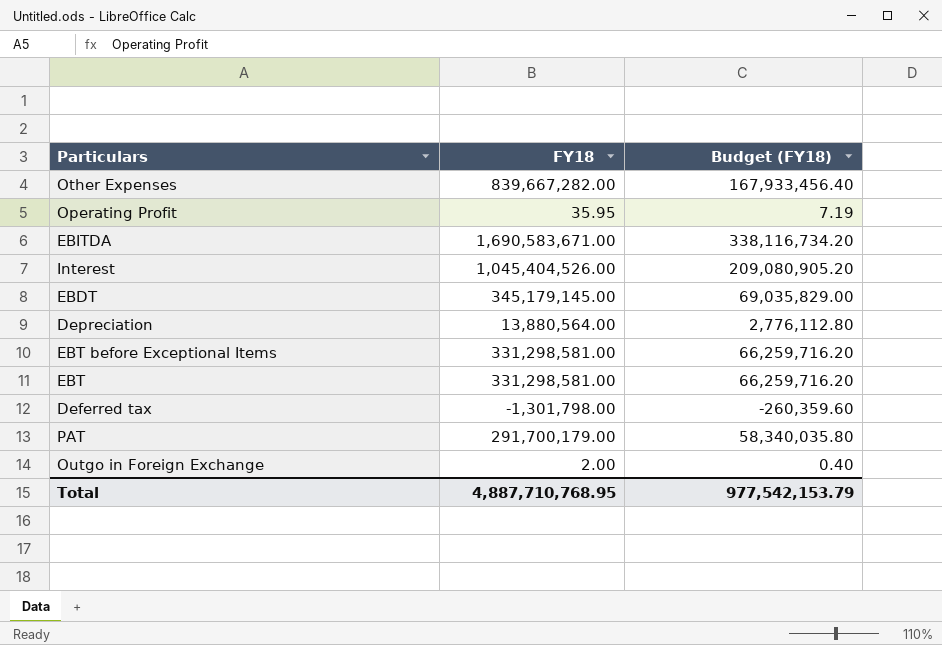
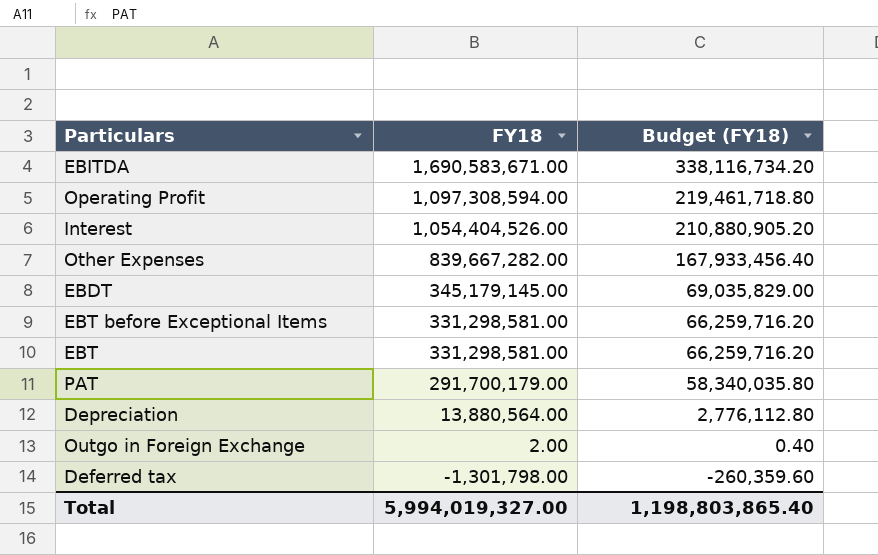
row order: none -> FY18 descending
Operating Profit | FY18: 35.95 -> 1,097,308,594.00
Operating Profit | Budget (FY18): 7.19 -> 219,461,718.80
Interest | FY18: 1,045,404,526.00 -> 1,054,404,526.00
Interest | Budget (FY18): 209,080,905.20 -> 210,880,905.20
Total | FY18: 4,887,710,768.95 -> 5,994,019,327.00
Total | Budget (FY18): 977,542,153.79 -> 1,198,803,865.40

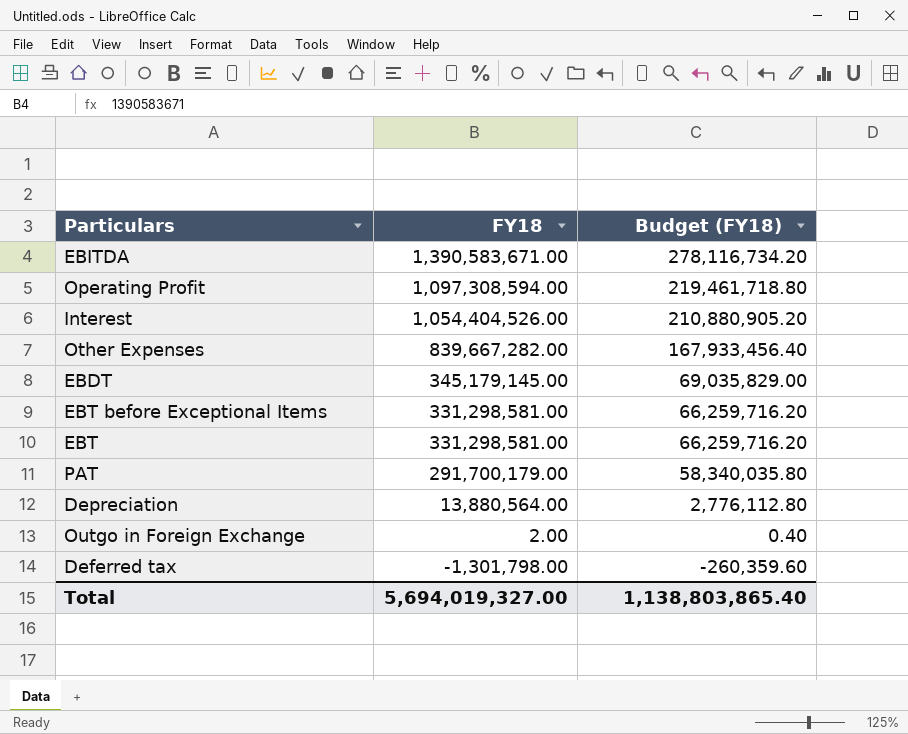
EBITDA | FY18: 1,690,583,671.00 -> 1,390,583,671.00
EBITDA | Budget (FY18): 338,116,734.20 -> 278,116,734.20
Total | FY18: 5,994,019,327.00 -> 5,694,019,327.00
Total | Budget (FY18): 1,198,803,865.40 -> 1,138,803,865.40

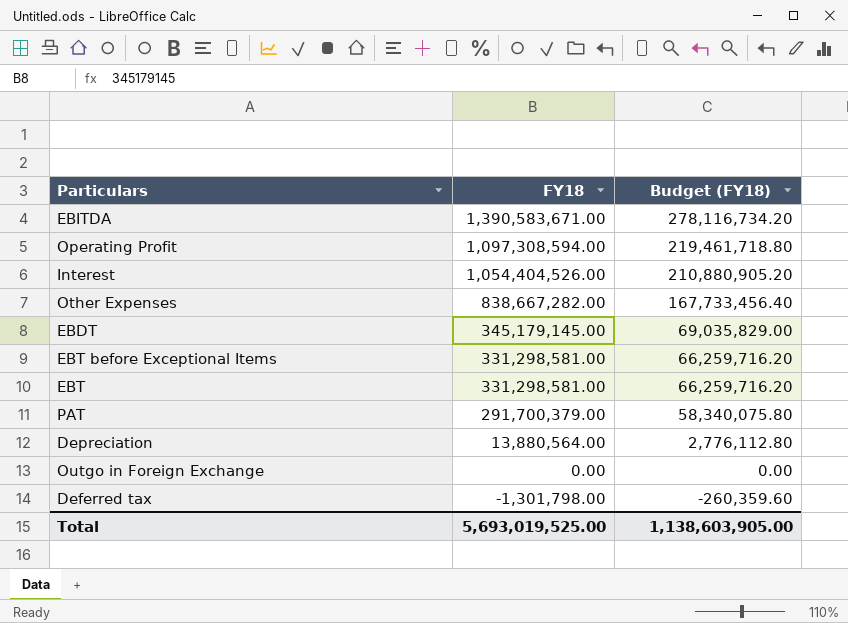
Other Expenses | FY18: 839,667,282.00 -> 838,667,282.00
Other Expenses | Budget (FY18): 167,933,456.40 -> 167,733,456.40
PAT | FY18: 291,700,179.00 -> 291,700,379.00
PAT | Budget (FY18): 58,340,035.80 -> 58,340,075.80
Outgo in Foreign Exchange | FY18: 2.00 -> 0.00
Outgo in Foreign Exchange | Budget (FY18): 0.40 -> 0.00
Total | FY18: 5,694,019,327.00 -> 5,693,019,525.00
Total | Budget (FY18): 1,138,803,865.40 -> 1,138,603,905.00

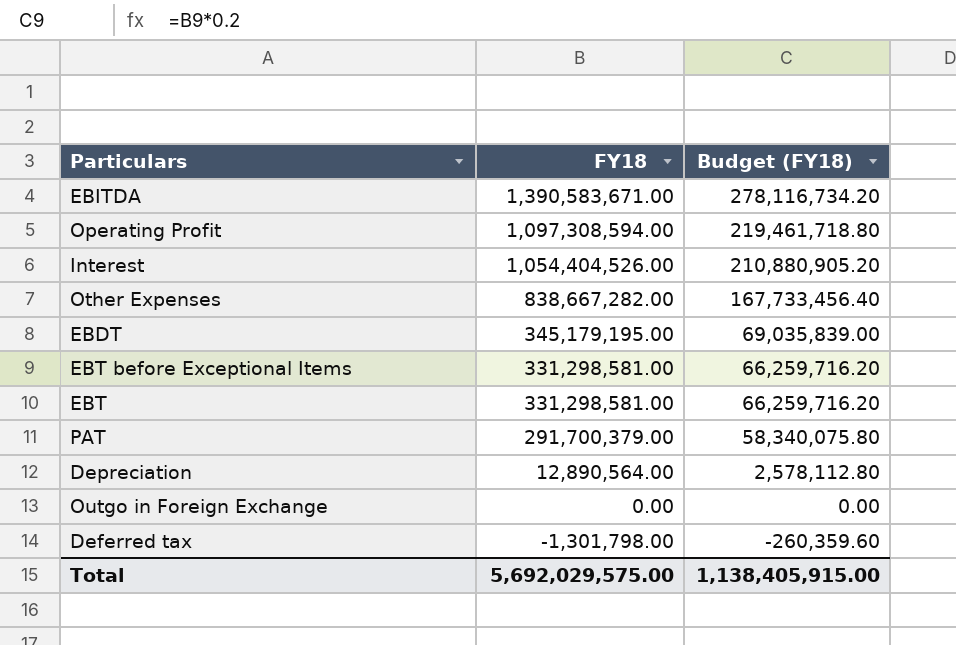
EBDT | FY18: 345,179,145.00 -> 345,179,195.00
EBDT | Budget (FY18): 69,035,829.00 -> 69,035,839.00
Depreciation | FY18: 13,880,564.00 -> 12,890,564.00
Depreciation | Budget (FY18): 2,776,112.80 -> 2,578,112.80
Total | FY18: 5,693,019,525.00 -> 5,692,029,575.00
Total | Budget (FY18): 1,138,603,905.00 -> 1,138,405,915.00

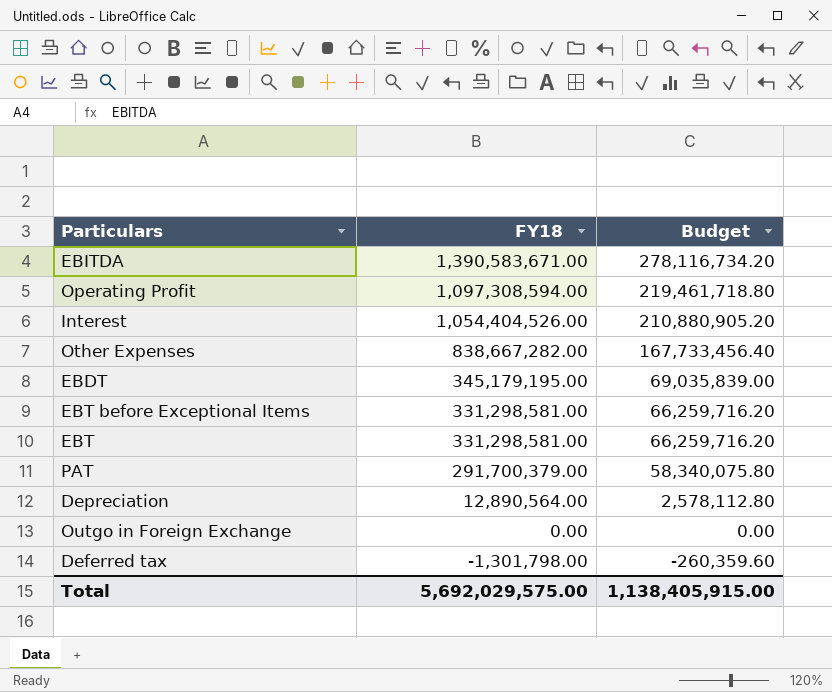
column name: Budget (FY18) -> Budget

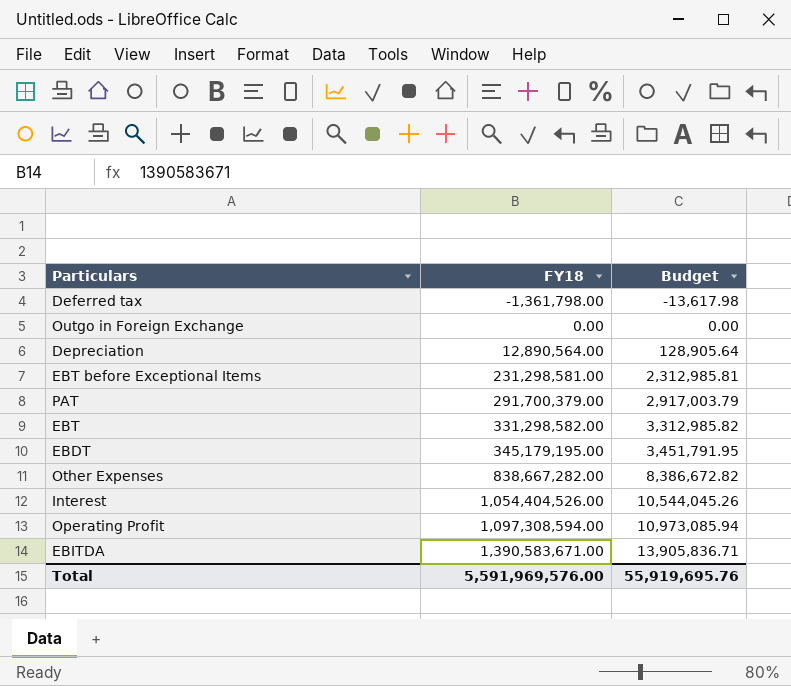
row order: FY18 descending -> FY18 ascending
column Budget | formula: [FY18] * 0.2 -> [FY18] * 0.01
Deferred tax | FY18: -1,301,798.00 -> -1,361,798.00
EBT before Exceptional Items | FY18: 331,298,581.00 -> 231,298,581.00
EBT | FY18: 331,298,581.00 -> 331,298,582.00
Total | FY18: 5,692,029,575.00 -> 5,591,969,576.00
Total | Budget: 1,138,405,915.00 -> 55,919,695.76

